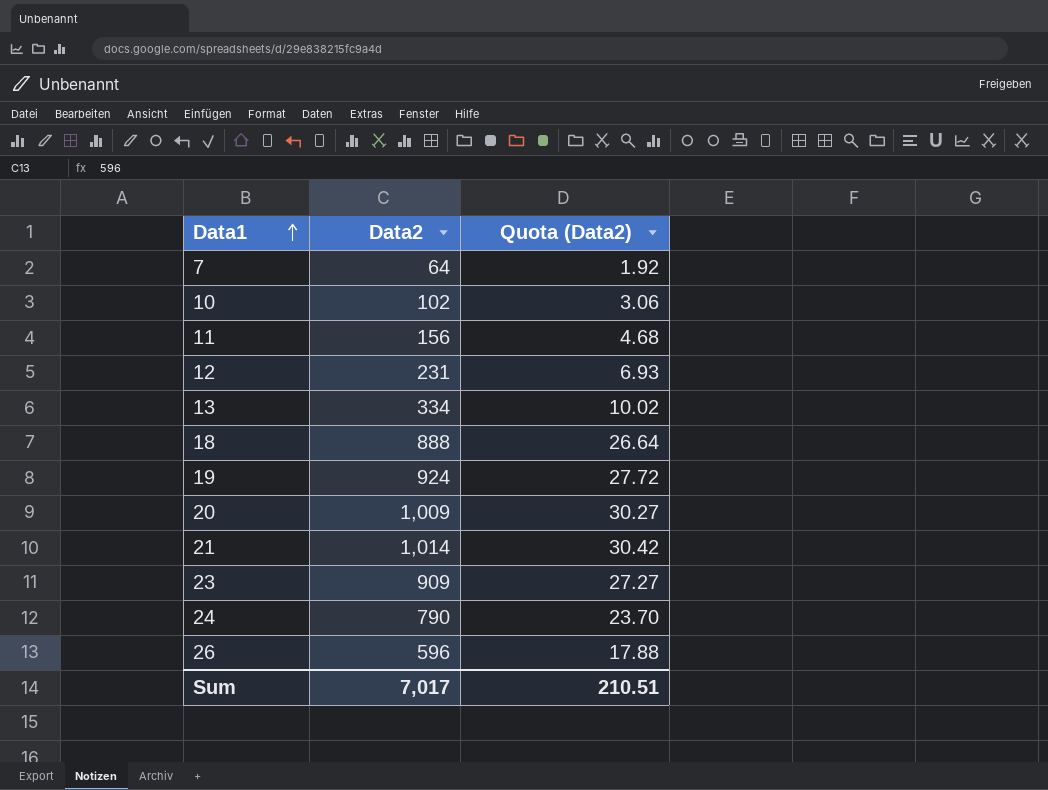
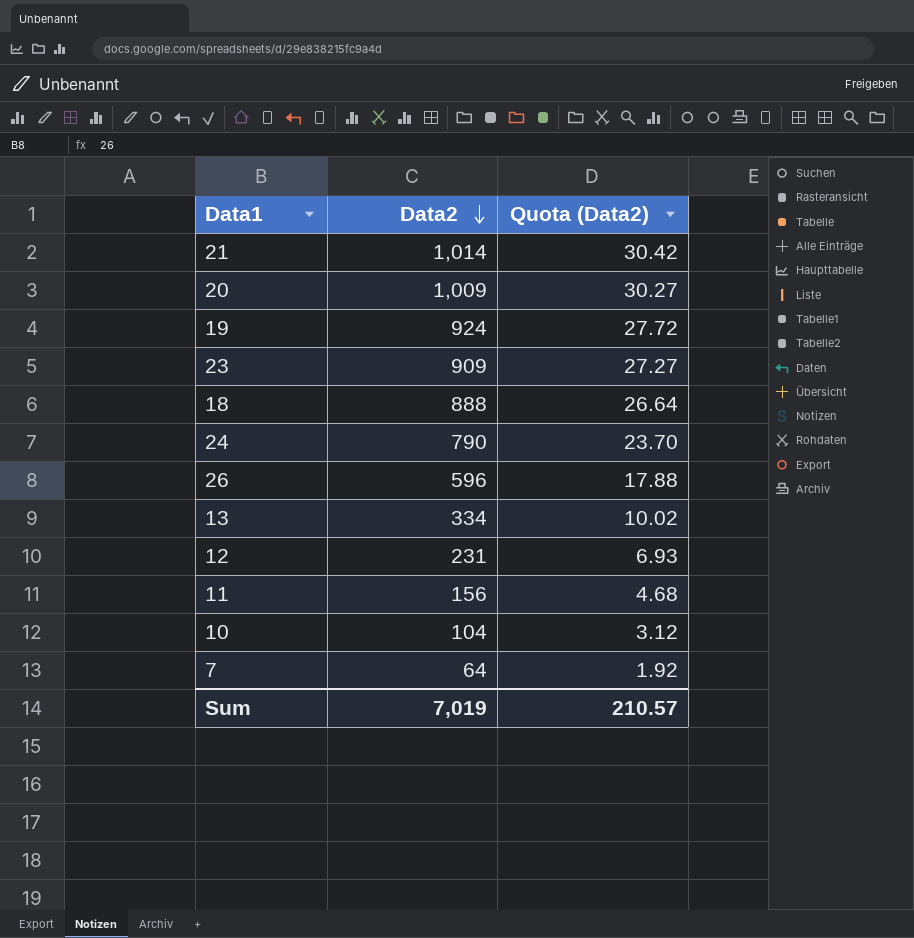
row order: Data1 ascending -> Data2 descending
10 | Data2: 102 -> 104
10 | Quota (Data2): 3.06 -> 3.12
Sum | Data2: 7,017 -> 7,019
Sum | Quota (Data2): 210.51 -> 210.57

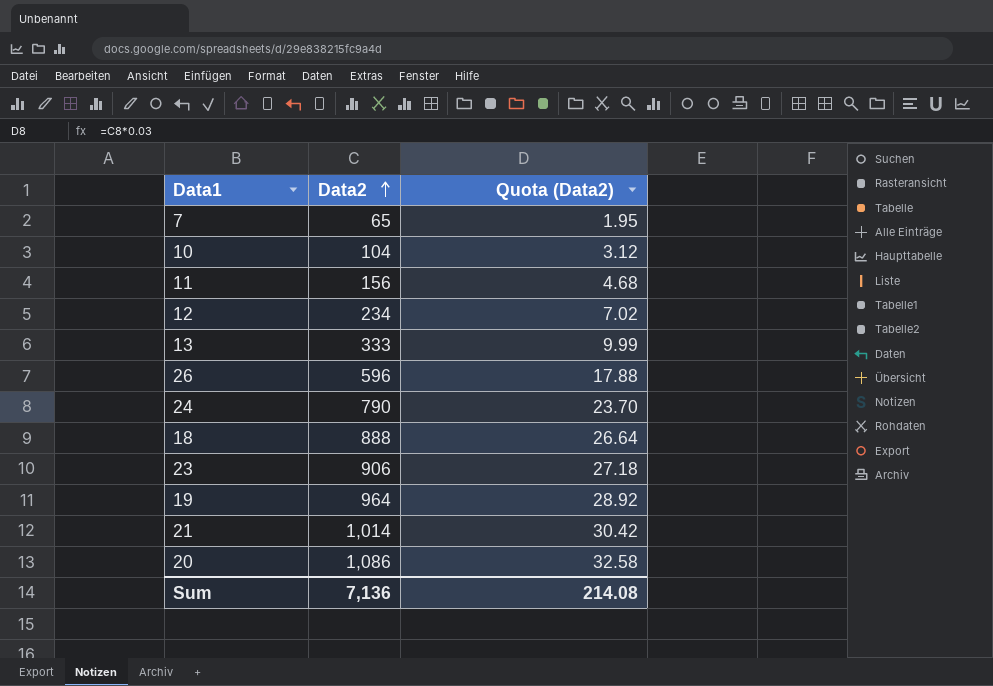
row order: Data2 descending -> Data2 ascending
7 | Data2: 64 -> 65
7 | Quota (Data2): 1.92 -> 1.95
12 | Data2: 231 -> 234
12 | Quota (Data2): 6.93 -> 7.02
13 | Data2: 334 -> 333
13 | Quota (Data2): 10.02 -> 9.99
23 | Data2: 909 -> 906
23 | Quota (Data2): 27.27 -> 27.18
19 | Data2: 924 -> 964
19 | Quota (Data2): 27.72 -> 28.92
20 | Data2: 1,009 -> 1,086
20 | Quota (Data2): 30.27 -> 32.58
Sum | Data2: 7,019 -> 7,136
Sum | Quota (Data2): 210.57 -> 214.08

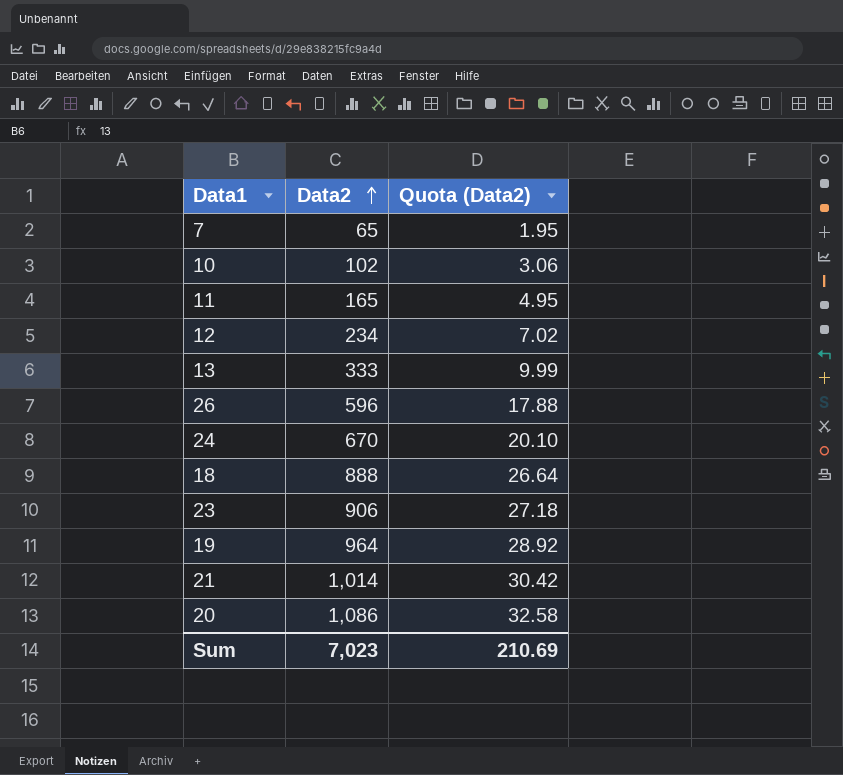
10 | Data2: 104 -> 102
10 | Quota (Data2): 3.12 -> 3.06
11 | Data2: 156 -> 165
11 | Quota (Data2): 4.68 -> 4.95
24 | Data2: 790 -> 670
24 | Quota (Data2): 23.70 -> 20.10
Sum | Data2: 7,136 -> 7,023
Sum | Quota (Data2): 214.08 -> 210.69

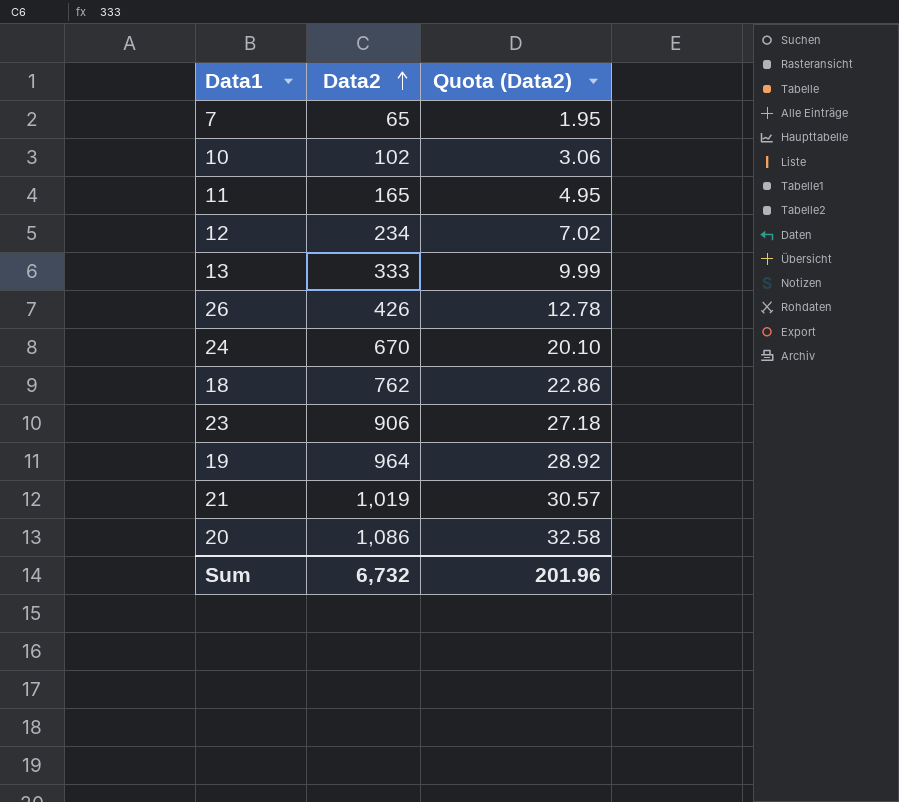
26 | Data2: 596 -> 426
26 | Quota (Data2): 17.88 -> 12.78
18 | Data2: 888 -> 762
18 | Quota (Data2): 26.64 -> 22.86
21 | Data2: 1,014 -> 1,019
21 | Quota (Data2): 30.42 -> 30.57
Sum | Data2: 7,023 -> 6,732
Sum | Quota (Data2): 210.69 -> 201.96

